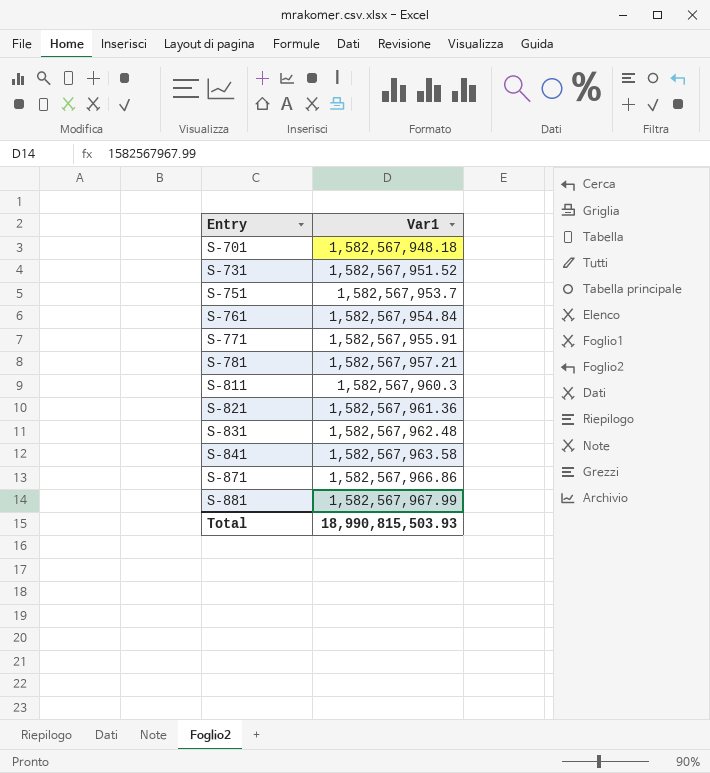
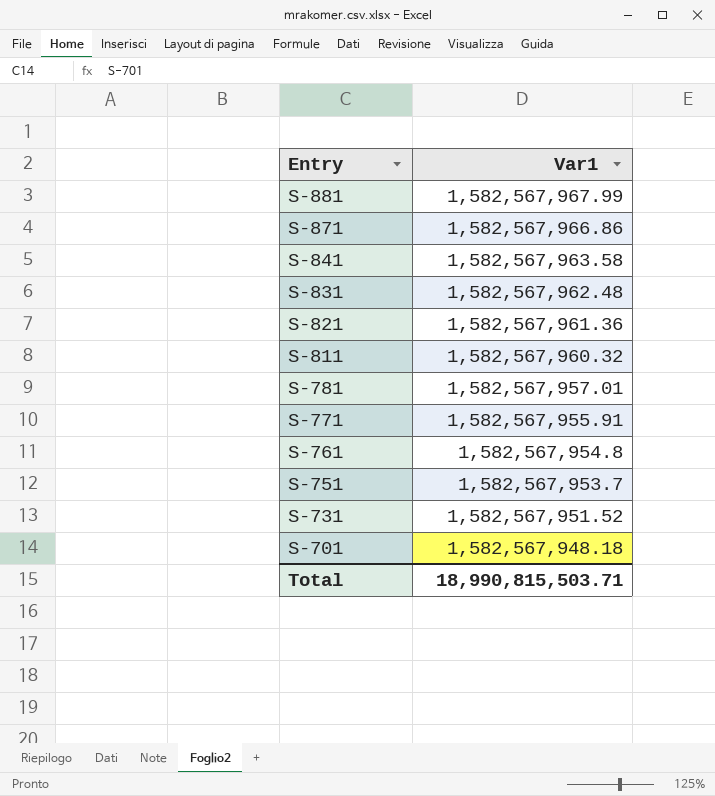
row order: Entry ascending -> Entry descending
S-811 | Var1: 1,582,567,960.3 -> 1,582,567,960.32
S-781 | Var1: 1,582,567,957.21 -> 1,582,567,957.01
S-761 | Var1: 1,582,567,954.84 -> 1,582,567,954.8
Total | Var1: 18,990,815,503.93 -> 18,990,815,503.71

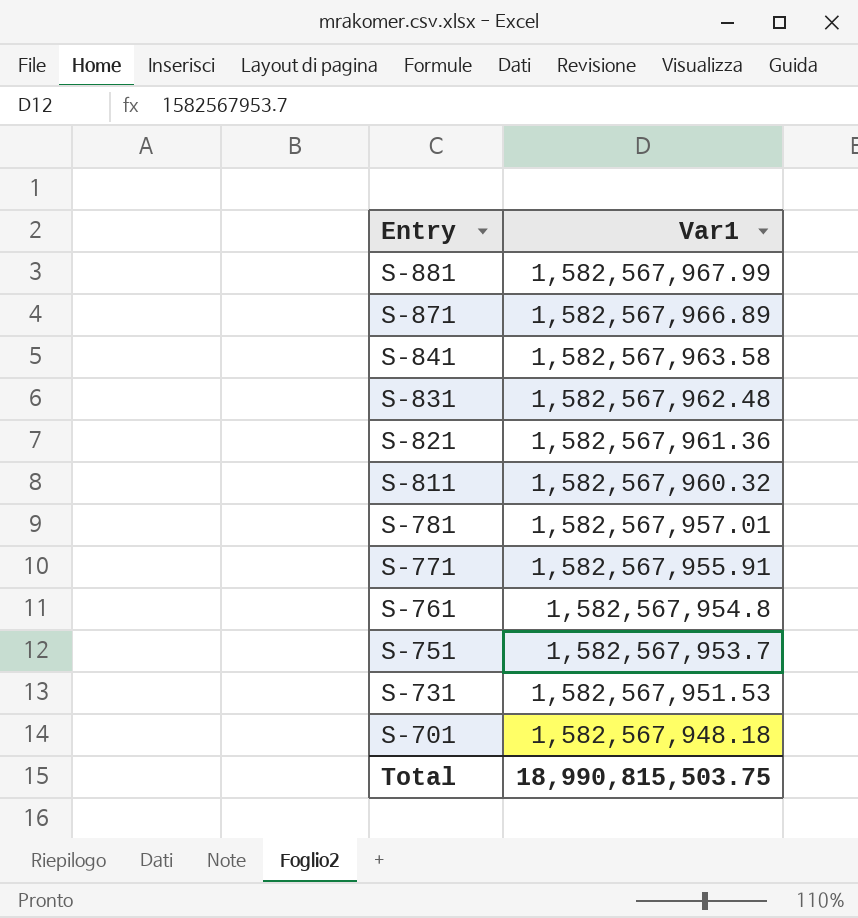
S-871 | Var1: 1,582,567,966.86 -> 1,582,567,966.89
S-731 | Var1: 1,582,567,951.52 -> 1,582,567,951.53
Total | Var1: 18,990,815,503.71 -> 18,990,815,503.75

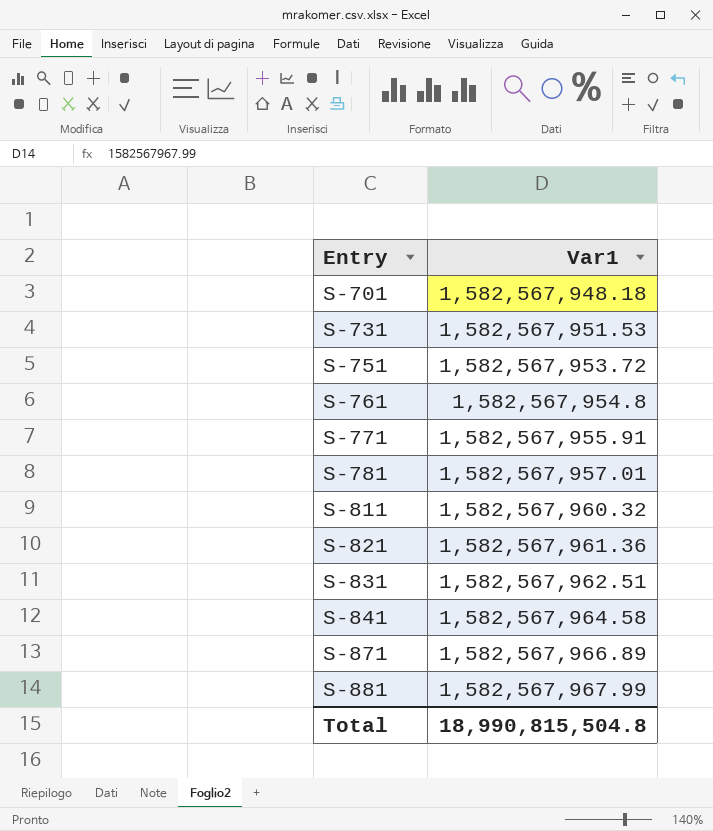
row order: Entry descending -> Entry ascending
S-751 | Var1: 1,582,567,953.7 -> 1,582,567,953.72
S-831 | Var1: 1,582,567,962.48 -> 1,582,567,962.51
S-841 | Var1: 1,582,567,963.58 -> 1,582,567,964.58
Total | Var1: 18,990,815,503.75 -> 18,990,815,504.8

